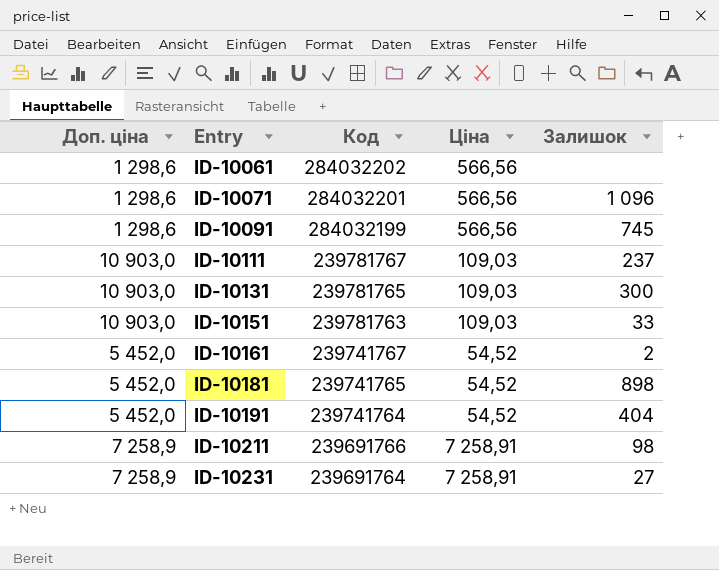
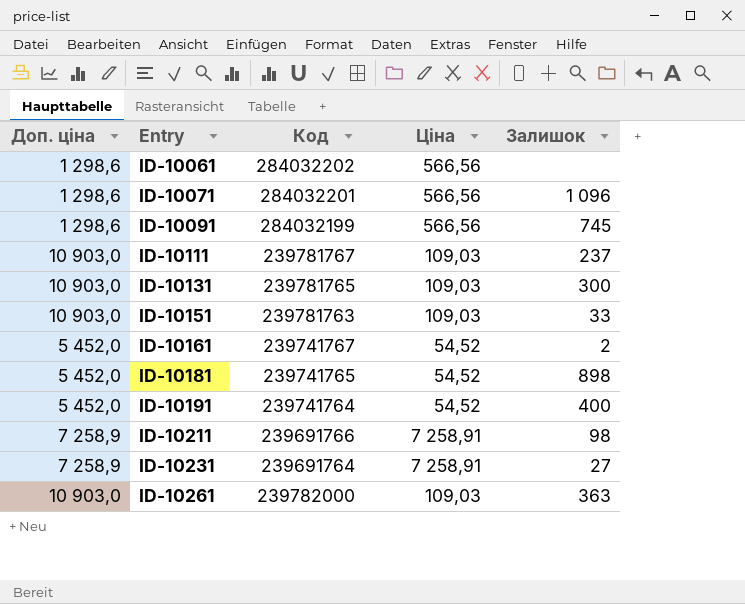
ID-10191 | Залишок: 404 -> 400
row ID-10261: none -> 10 903,0 | 239782000 | 109,03 | 363

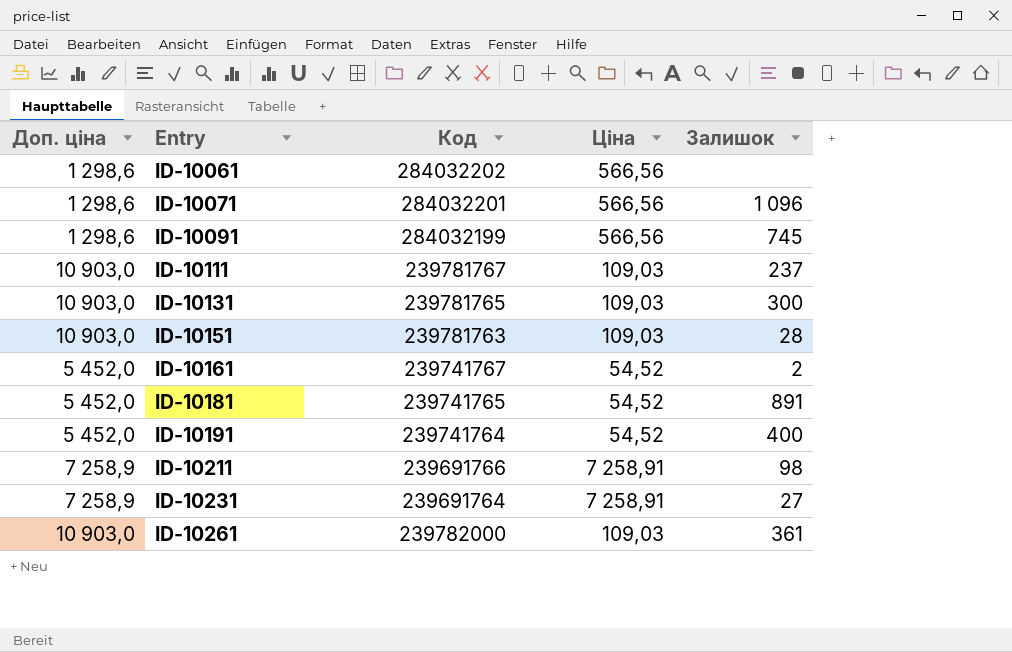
ID-10151 | Залишок: 33 -> 28
ID-10181 | Залишок: 898 -> 891
ID-10261 | Залишок: 363 -> 361

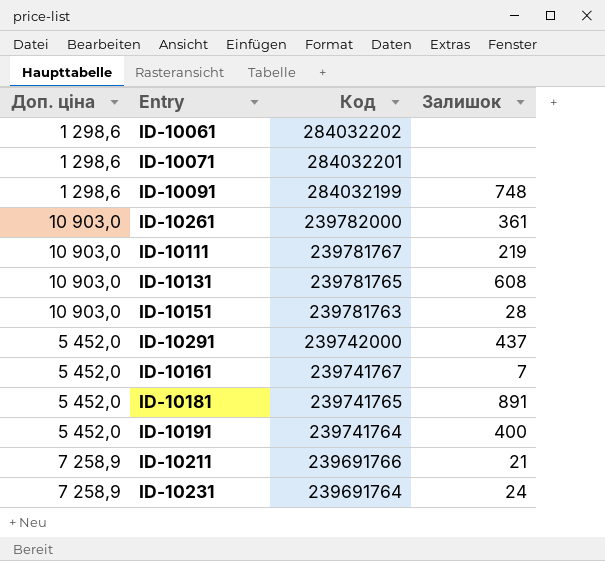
row order: Entry ascending -> Код descending
column Ціна | position: 4 -> none
ID-10071 | Залишок: 1 096 -> none
ID-10091 | Залишок: 745 -> 748
ID-10111 | Залишок: 237 -> 219
ID-10131 | Залишок: 300 -> 608
row ID-10291: none -> 5 452,0 | 239742000 | 437
ID-10161 | Залишок: 2 -> 7
ID-10211 | Залишок: 98 -> 21
ID-10231 | Залишок: 27 -> 24

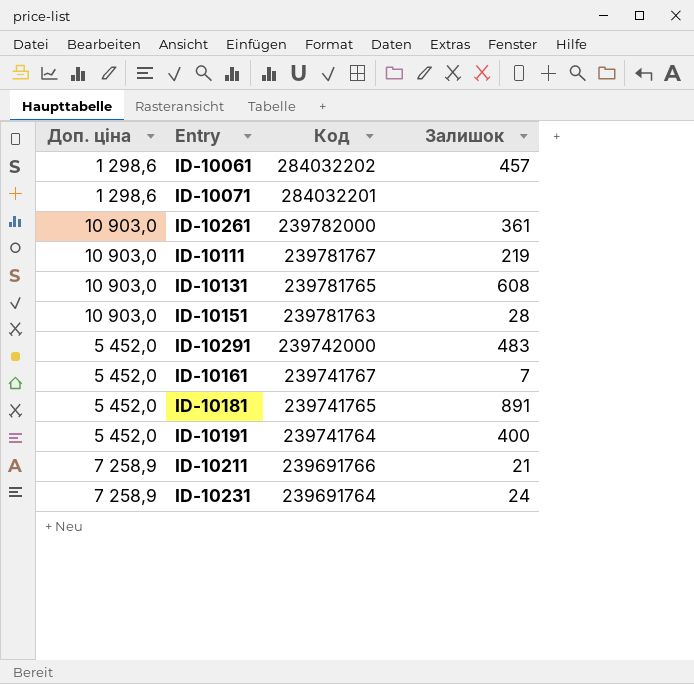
row ID-10091: 1 298,6 | 284032199 | 748 -> none
ID-10061 | Залишок: none -> 457
ID-10291 | Залишок: 437 -> 483

